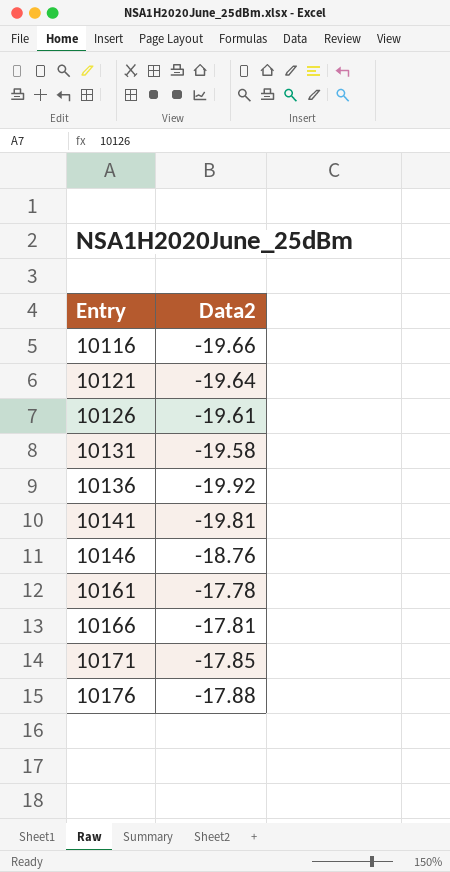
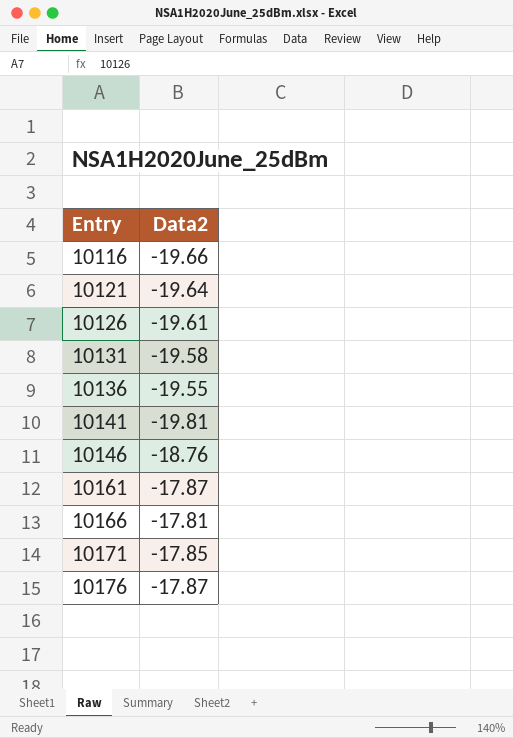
10136 | Data2: -19.92 -> -19.55
10161 | Data2: -17.78 -> -17.87
10176 | Data2: -17.88 -> -17.87

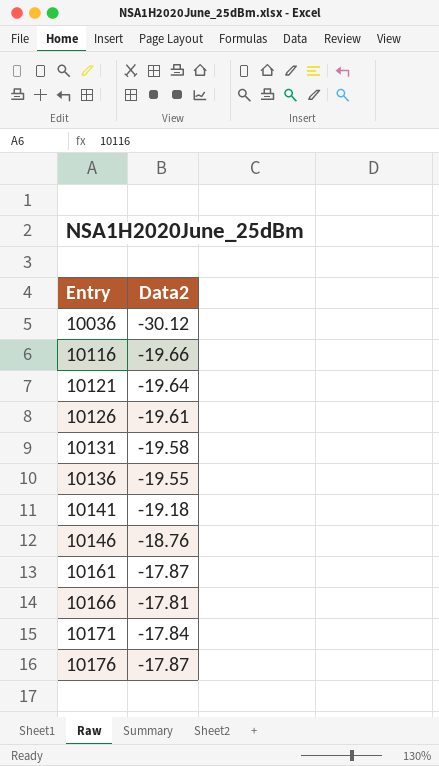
row 10036: none -> -30.12
10141 | Data2: -19.81 -> -19.18
10171 | Data2: -17.85 -> -17.84

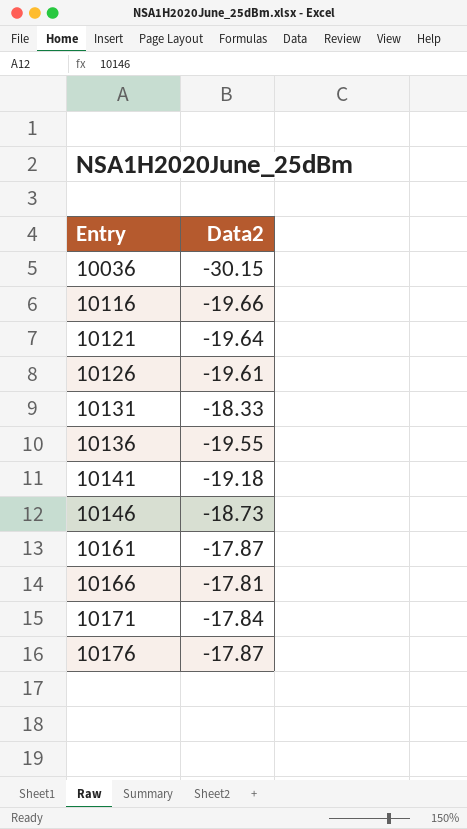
10036 | Data2: -30.12 -> -30.15
10131 | Data2: -19.58 -> -18.33
10146 | Data2: -18.76 -> -18.73

